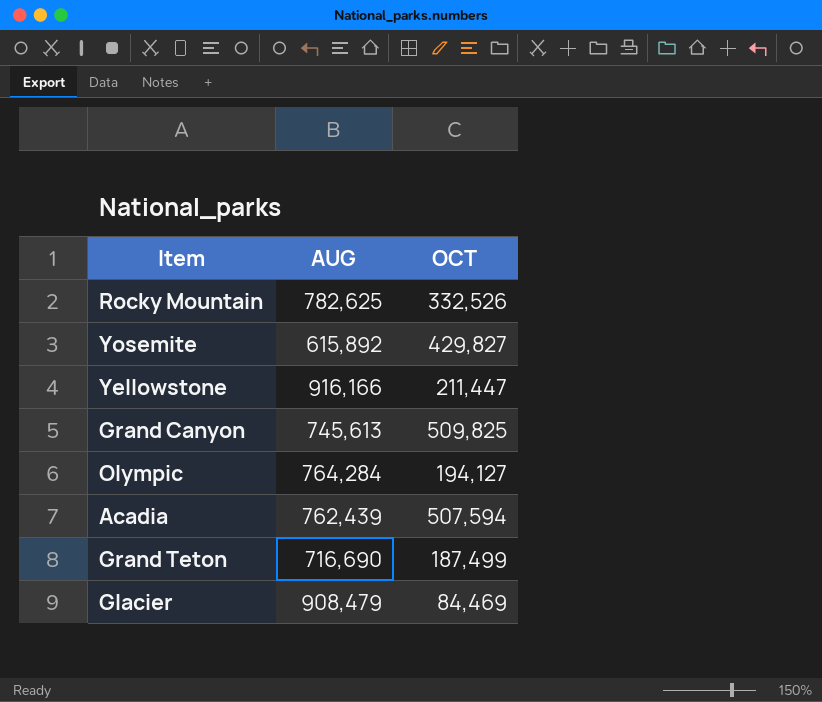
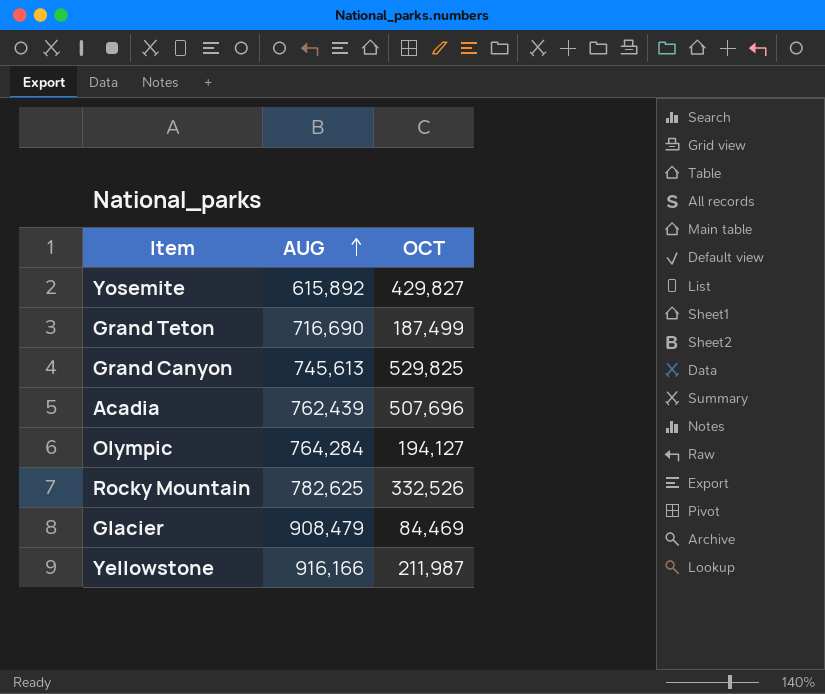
row order: none -> AUG ascending
Grand Canyon | OCT: 509,825 -> 529,825
Acadia | OCT: 507,594 -> 507,696
Yellowstone | OCT: 211,447 -> 211,987

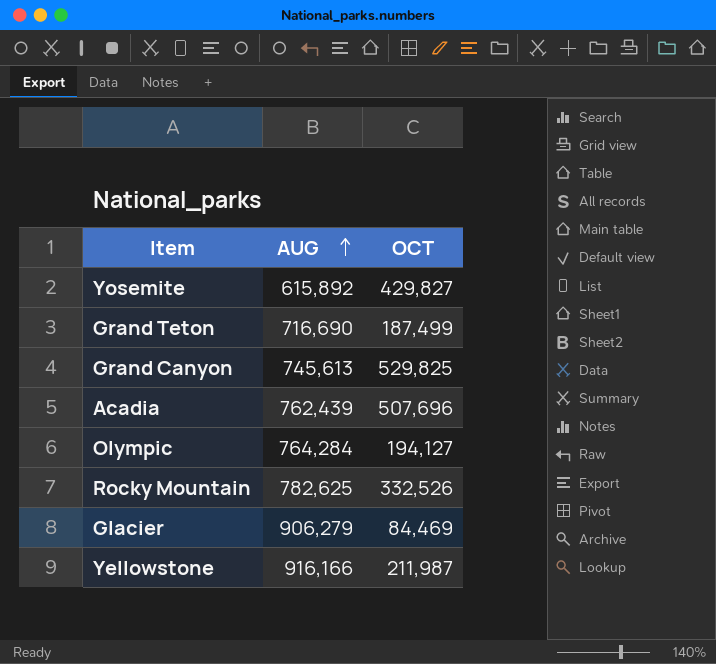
Glacier | AUG: 908,479 -> 906,279

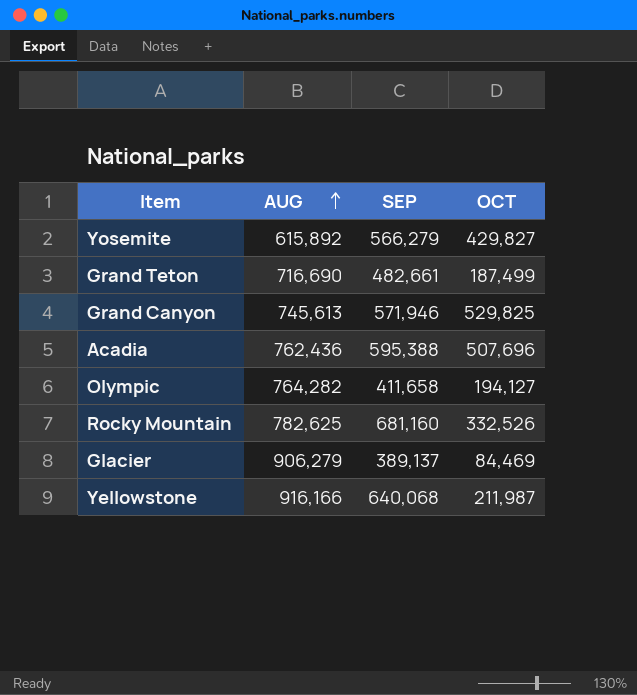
column SEP | position: none -> 3
Acadia | AUG: 762,439 -> 762,436
Olympic | AUG: 764,284 -> 764,282

